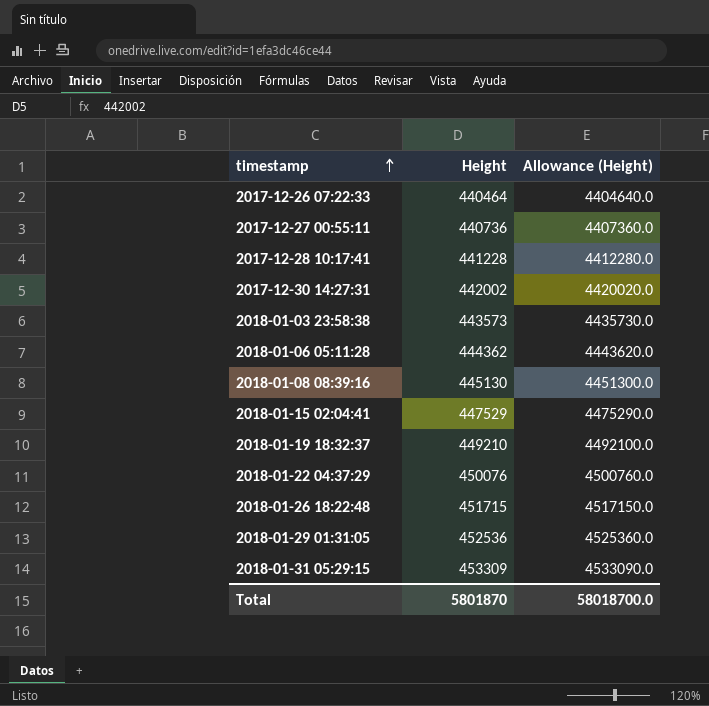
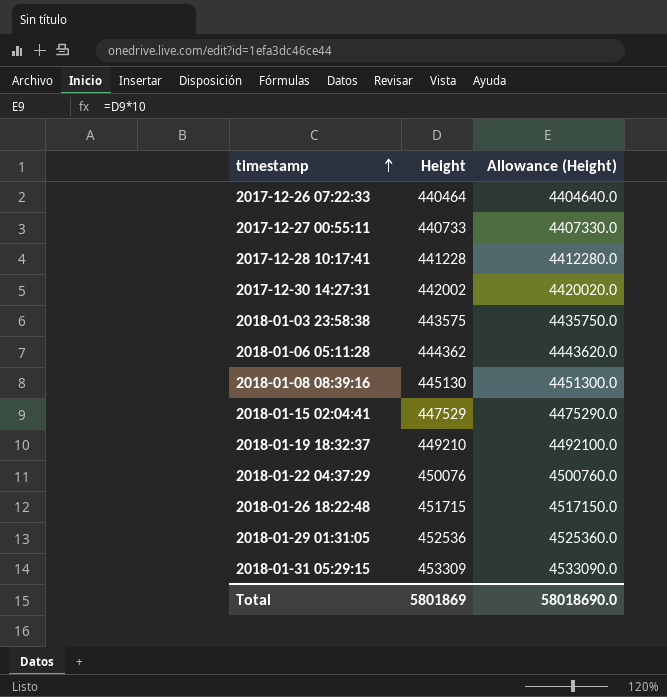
2017-12-27 00:55:11 | Height: 440736 -> 440733
2017-12-27 00:55:11 | Allowance (Height): 4407360.0 -> 4407330.0
2018-01-03 23:58:38 | Height: 443573 -> 443575
2018-01-03 23:58:38 | Allowance (Height): 4435730.0 -> 4435750.0
Total | Height: 5801870 -> 5801869
Total | Allowance (Height): 58018700.0 -> 58018690.0

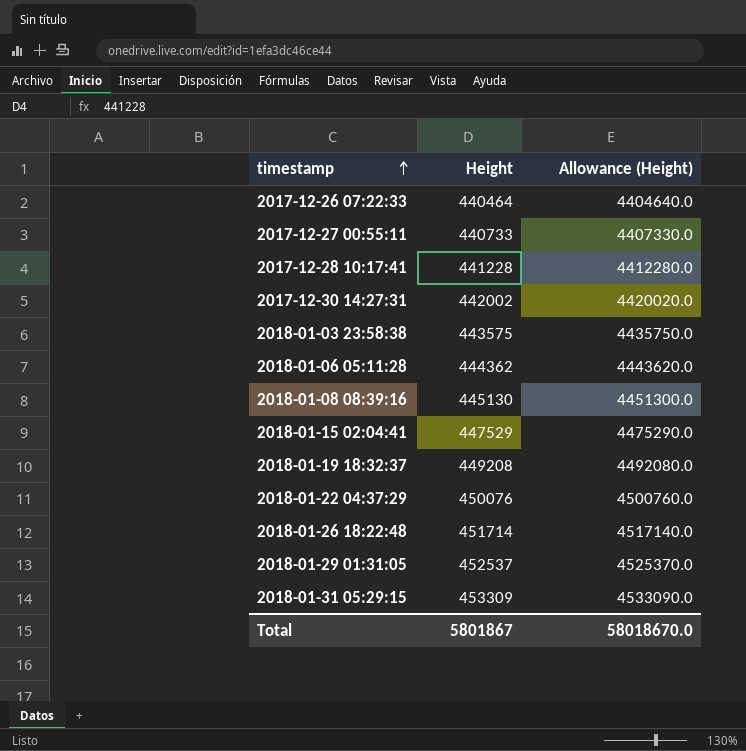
2018-01-19 18:32:37 | Height: 449210 -> 449208
2018-01-19 18:32:37 | Allowance (Height): 4492100.0 -> 4492080.0
2018-01-26 18:22:48 | Height: 451715 -> 451714
2018-01-26 18:22:48 | Allowance (Height): 4517150.0 -> 4517140.0
2018-01-29 01:31:05 | Height: 452536 -> 452537
2018-01-29 01:31:05 | Allowance (Height): 4525360.0 -> 4525370.0
Total | Height: 5801869 -> 5801867
Total | Allowance (Height): 58018690.0 -> 58018670.0

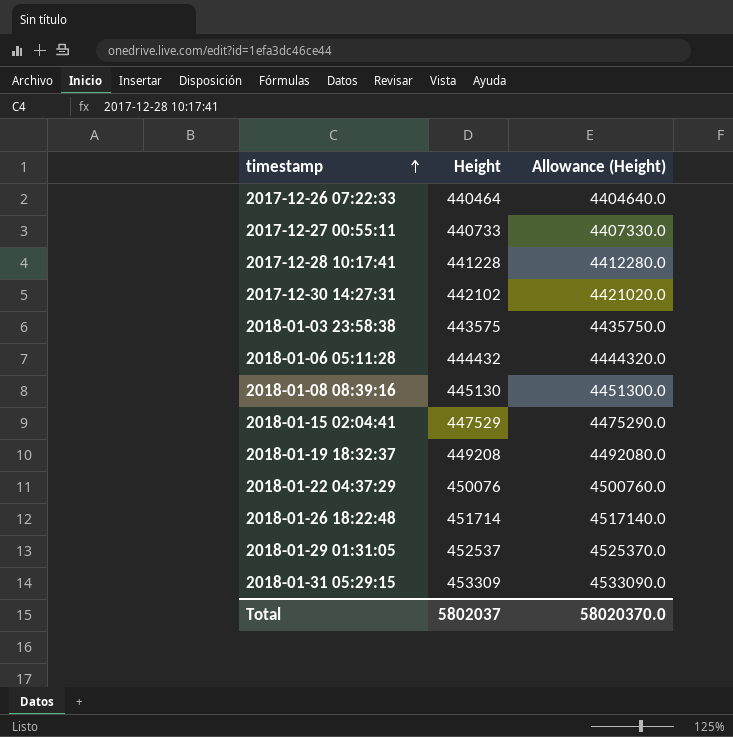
2017-12-30 14:27:31 | Height: 442002 -> 442102
2017-12-30 14:27:31 | Allowance (Height): 4420020.0 -> 4421020.0
2018-01-06 05:11:28 | Height: 444362 -> 444432
2018-01-06 05:11:28 | Allowance (Height): 4443620.0 -> 4444320.0
Total | Height: 5801867 -> 5802037
Total | Allowance (Height): 58018670.0 -> 58020370.0

